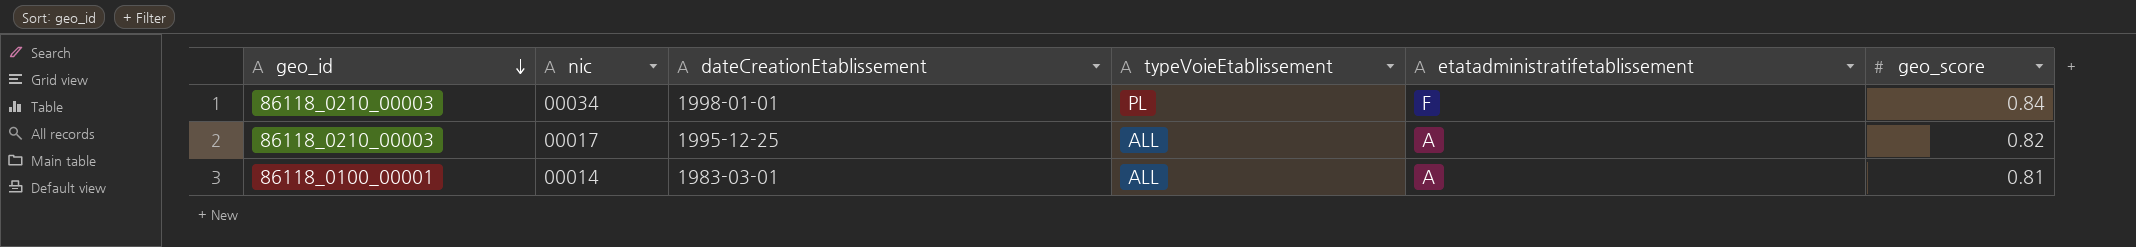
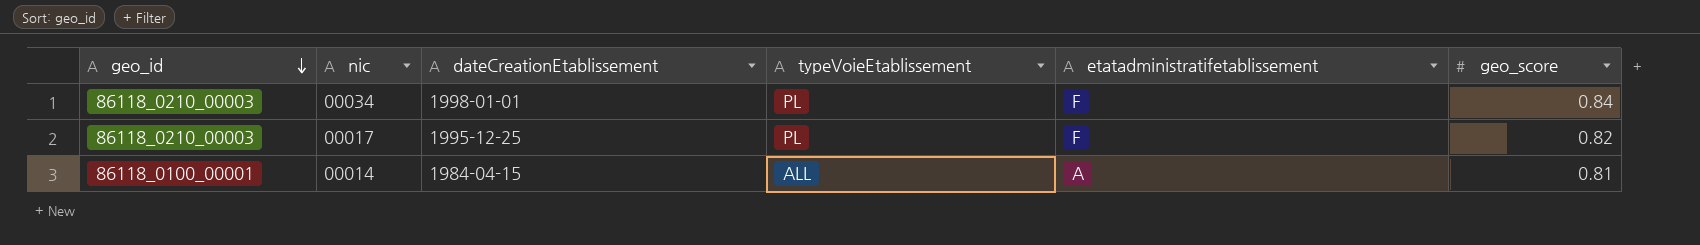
00017 | typeVoieEtablissement: ALL -> PL
00017 | etatadministratifetablissement: A -> F
00014 | dateCreationEtablissement: 1983-03-01 -> 1984-04-15

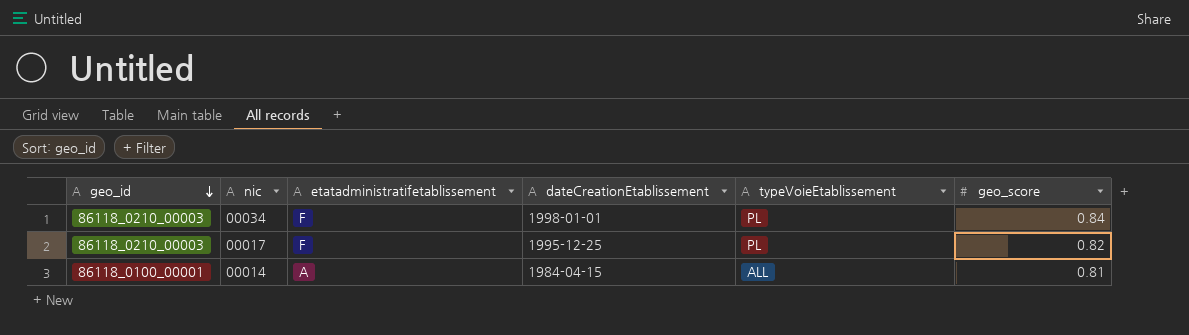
column etatadministratifetablissement | position: 5 -> 3

